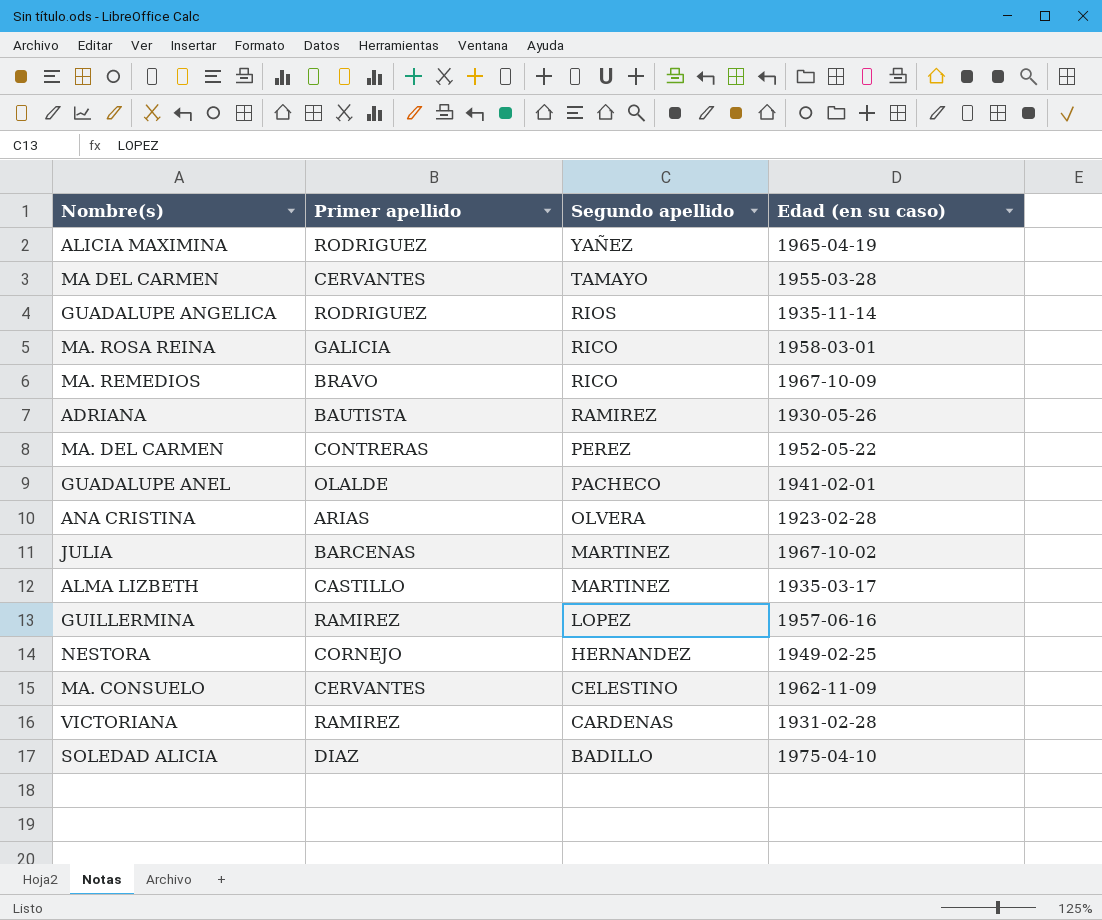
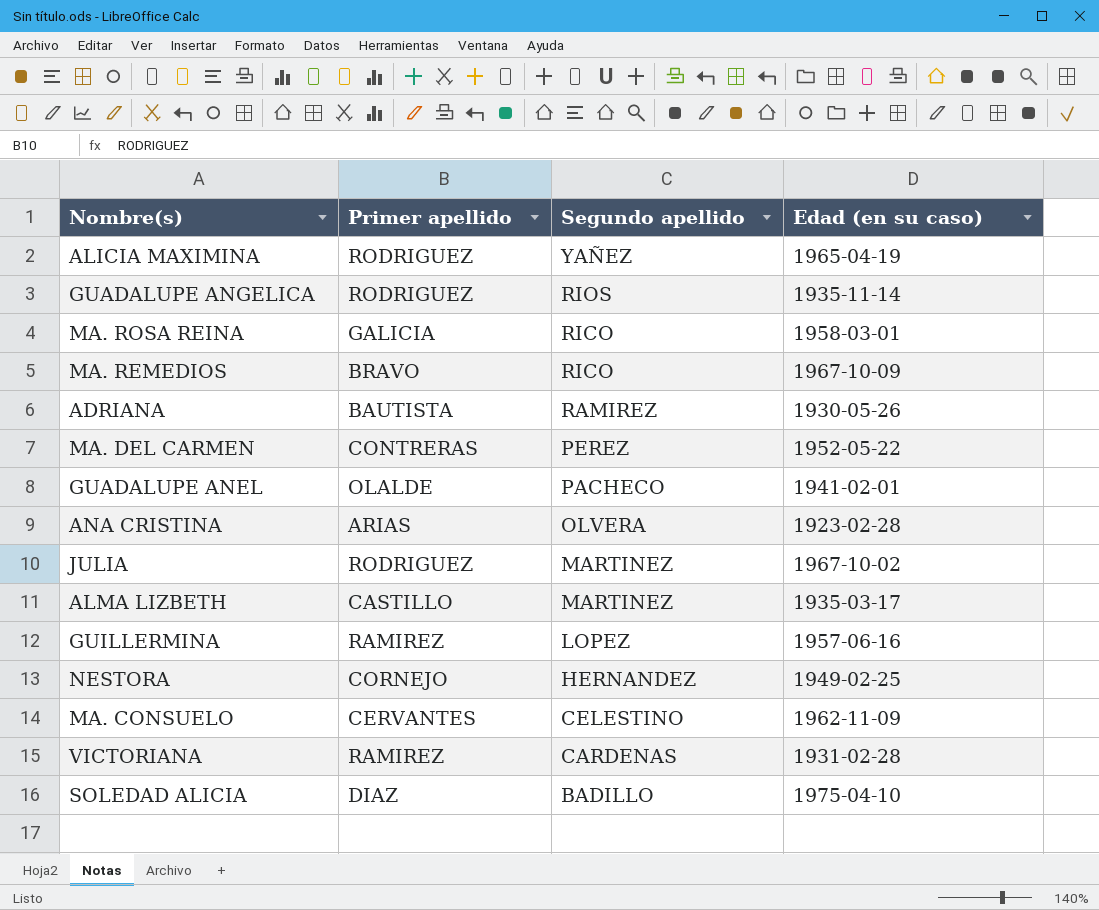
row MA DEL CARMEN: CERVANTES | TAMAYO | 1955-03-28 -> none
JULIA | Primer apellido: BARCENAS -> RODRIGUEZ

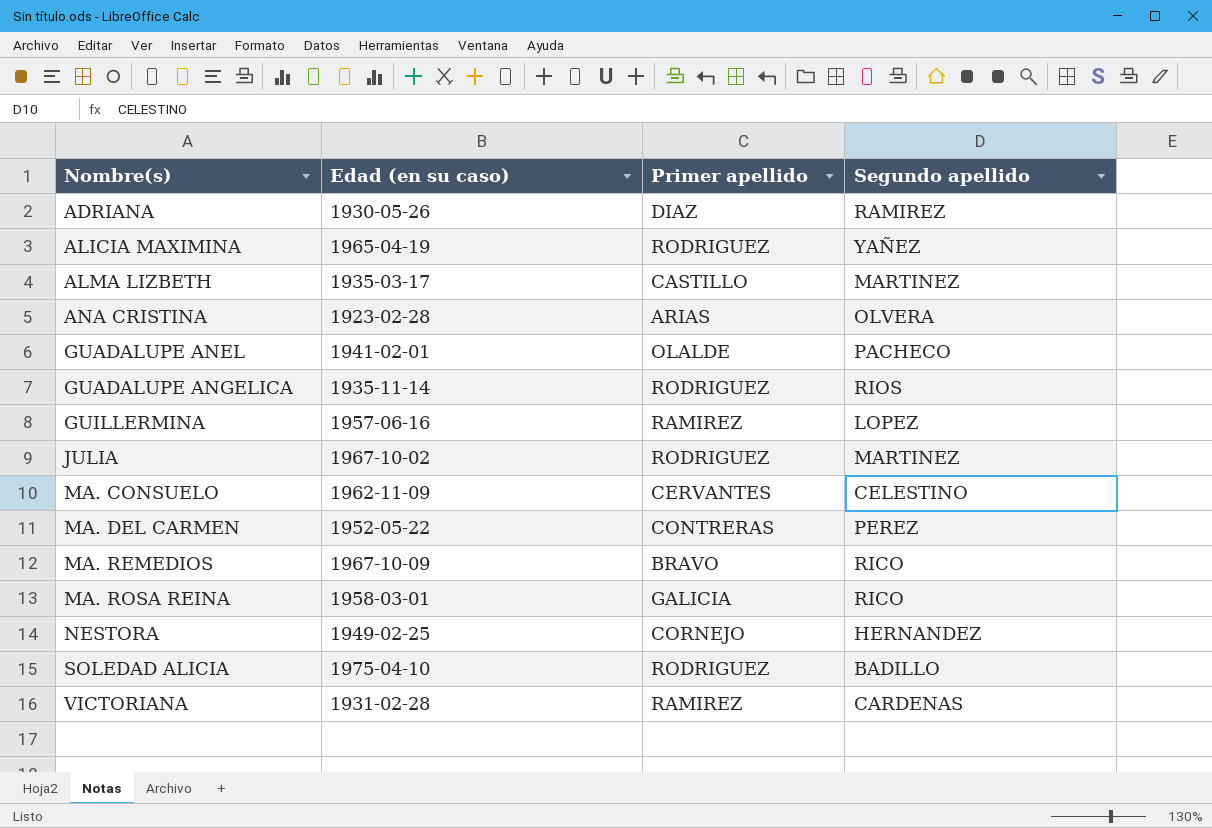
row order: Segundo apellido descending -> Nombre(s) ascending
column Edad (en su caso) | position: 4 -> 2
ADRIANA | Primer apellido: BAUTISTA -> DIAZ
SOLEDAD ALICIA | Primer apellido: DIAZ -> RODRIGUEZ

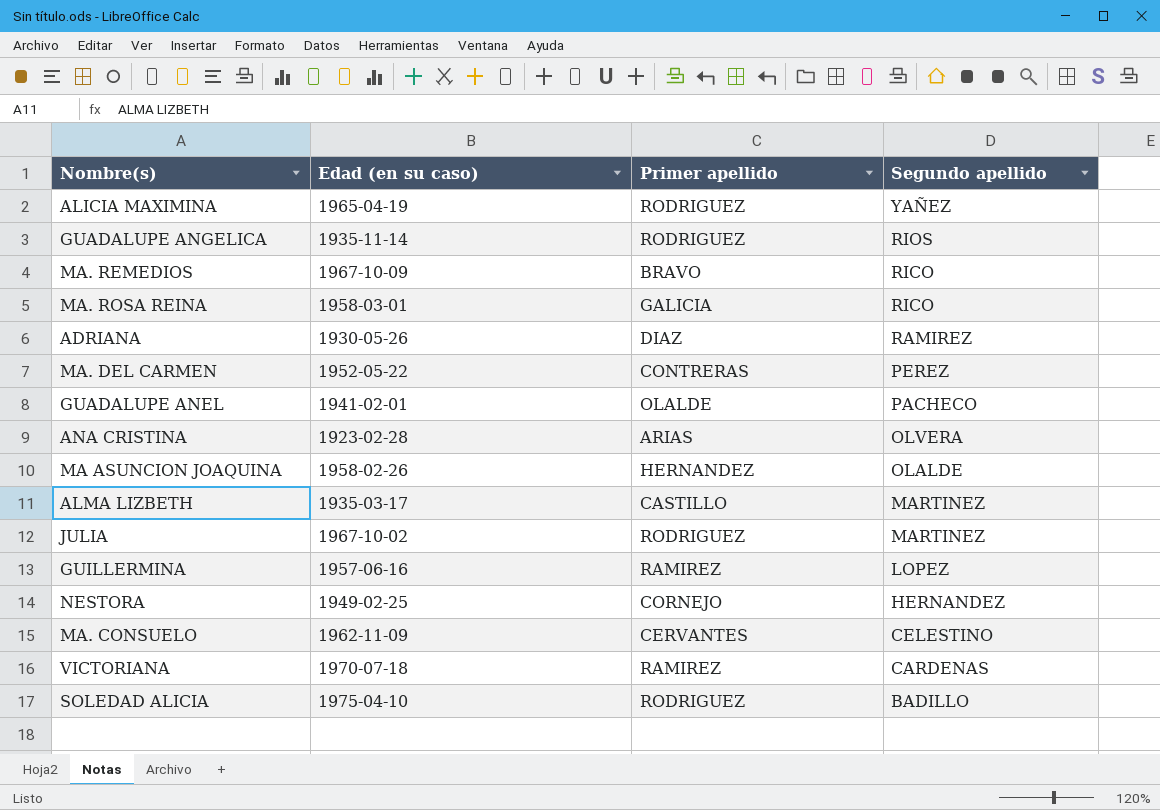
row order: Nombre(s) ascending -> Segundo apellido descending
row MA ASUNCION JOAQUINA: none -> 1958-02-26 | HERNANDEZ | OLALDE
VICTORIANA | Edad (en su caso): 1931-02-28 -> 1970-07-18

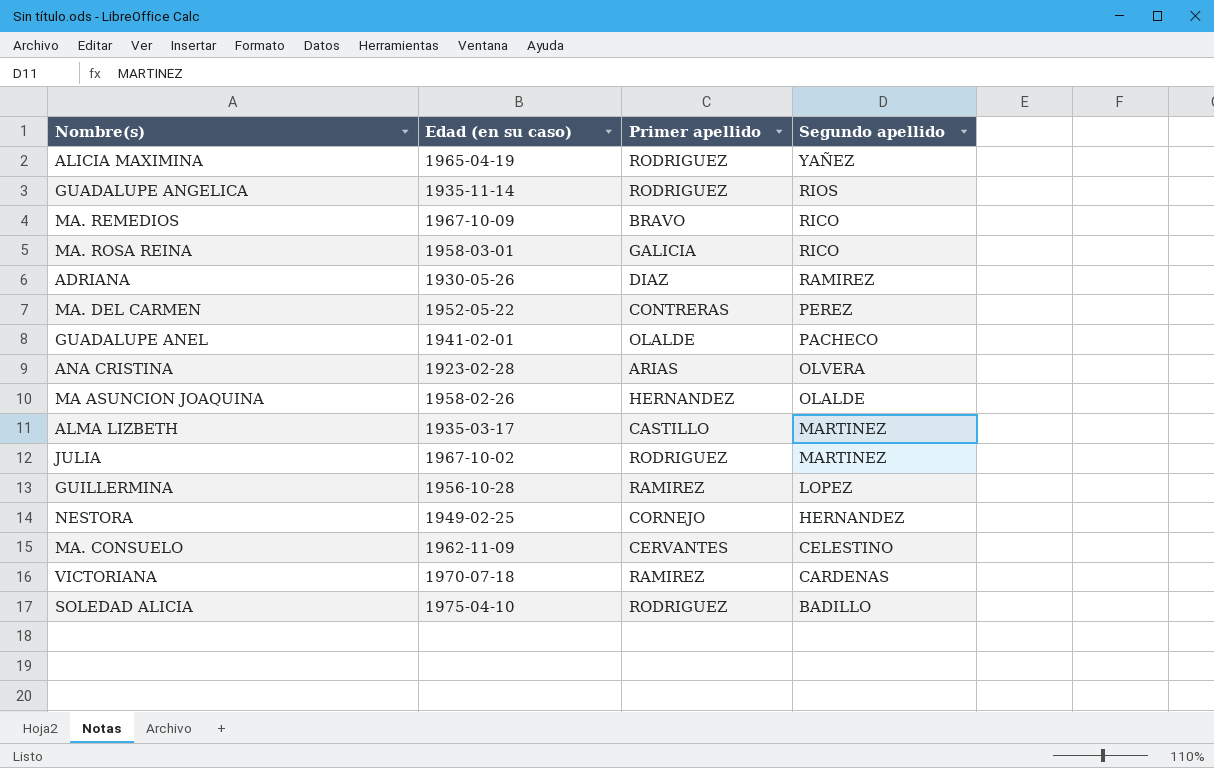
GUILLERMINA | Edad (en su caso): 1957-06-16 -> 1956-10-28

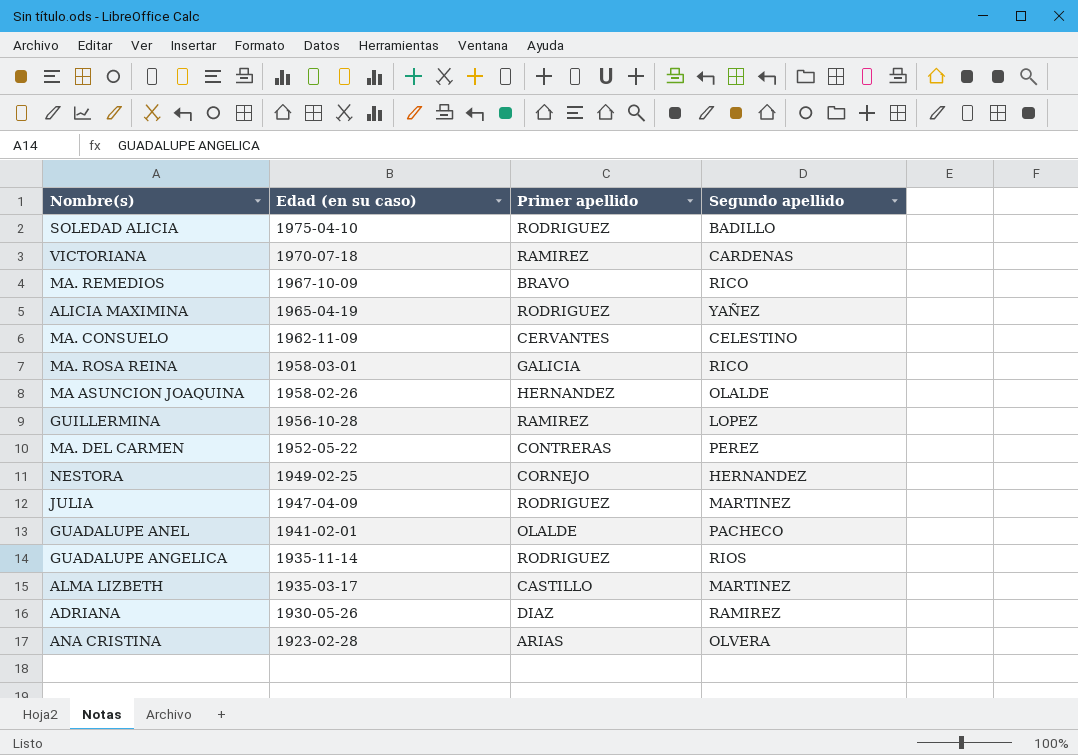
row order: Segundo apellido descending -> Edad (en su caso) descending
JULIA | Edad (en su caso): 1967-10-02 -> 1947-04-09

